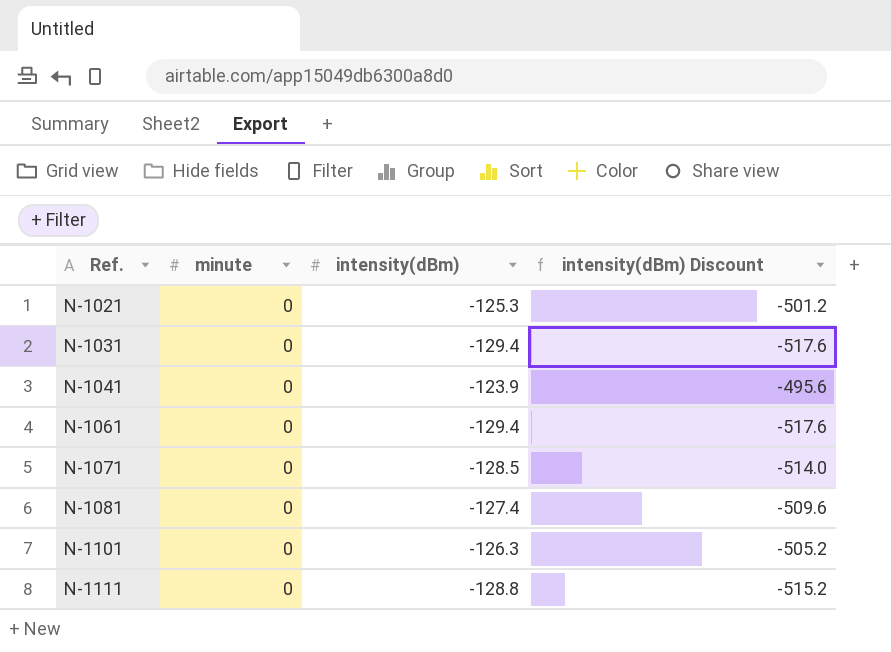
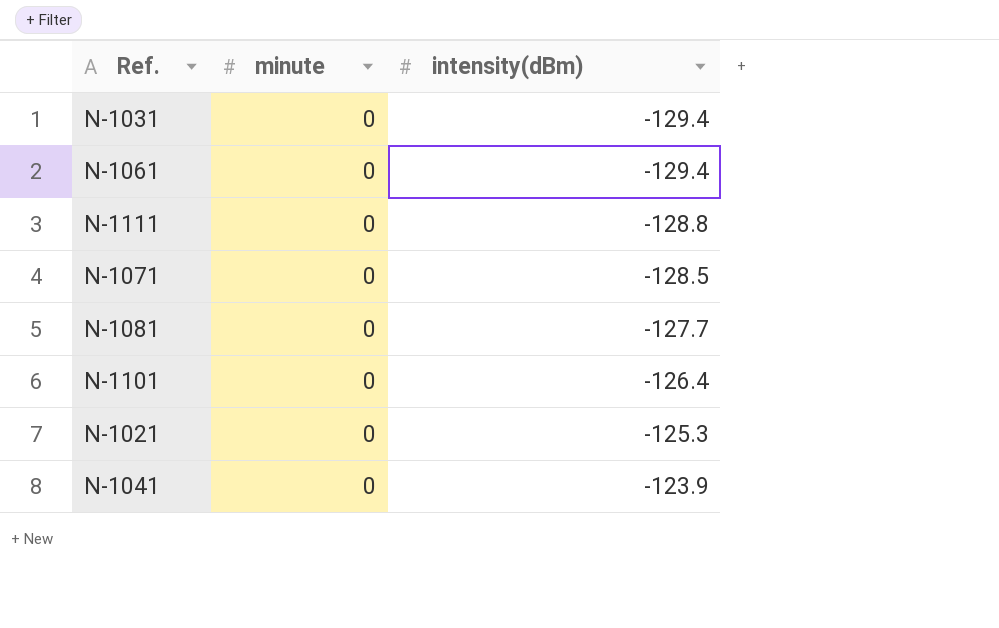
row order: Ref. ascending -> intensity(dBm) ascending
column intensity(dBm) Discount | formula: [intensity(dBm)] * 4 -> none
N-1081 | intensity(dBm): -127.4 -> -127.7
N-1101 | intensity(dBm): -126.3 -> -126.4

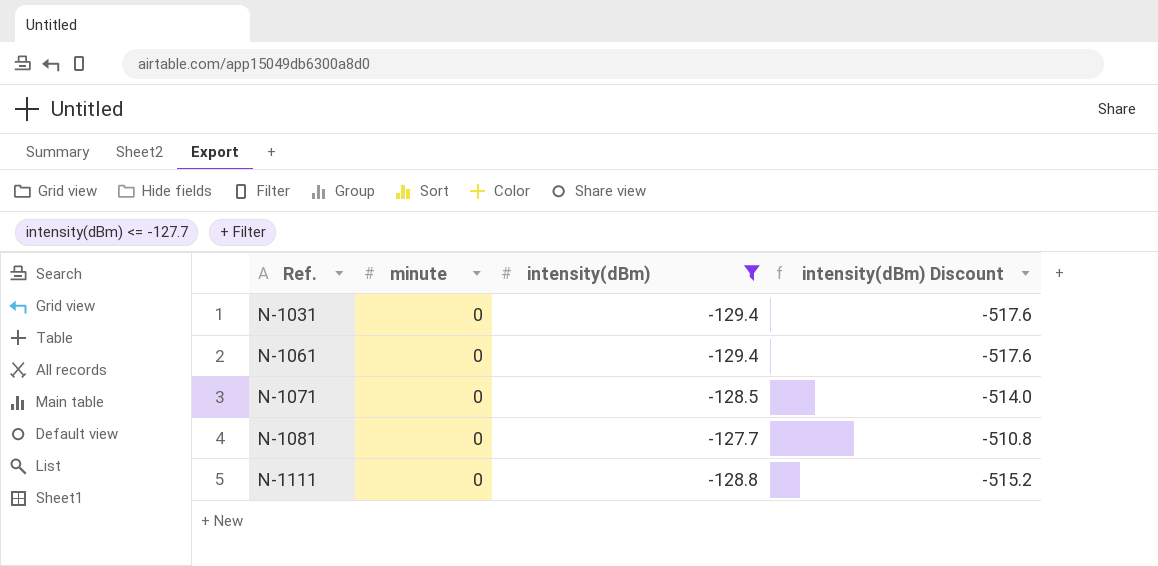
filter: none -> intensity(dBm) <= -127.7
row order: intensity(dBm) ascending -> Ref. ascending
column intensity(dBm) Discount | formula: none -> [intensity(dBm)] * 4

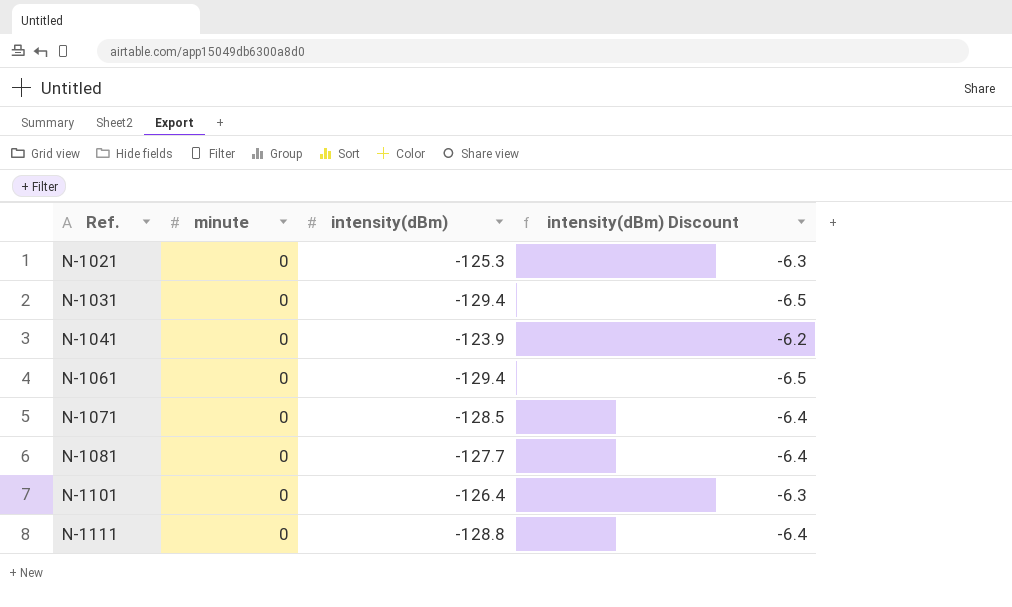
filter: intensity(dBm) <= -127.7 -> none
column intensity(dBm) Discount | formula: [intensity(dBm)] * 4 -> [intensity(dBm)] * 0.05

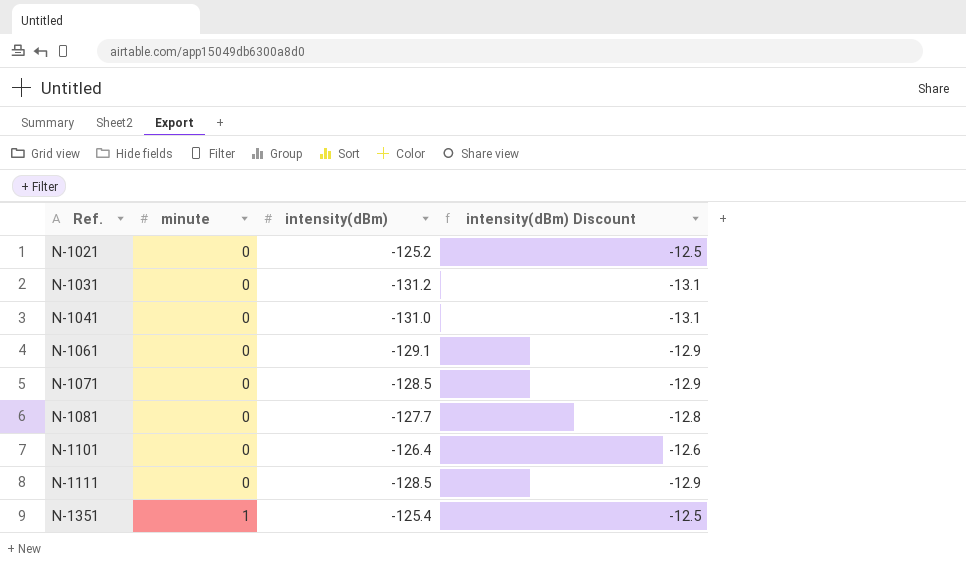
column intensity(dBm) Discount | formula: [intensity(dBm)] * 0.05 -> [intensity(dBm)] * 0.1
N-1021 | intensity(dBm): -125.3 -> -125.2
N-1031 | intensity(dBm): -129.4 -> -131.2
N-1041 | intensity(dBm): -123.9 -> -131.0
N-1061 | intensity(dBm): -129.4 -> -129.1
N-1111 | intensity(dBm): -128.8 -> -128.5
row N-1351: none -> 1 | -125.4 | -12.5

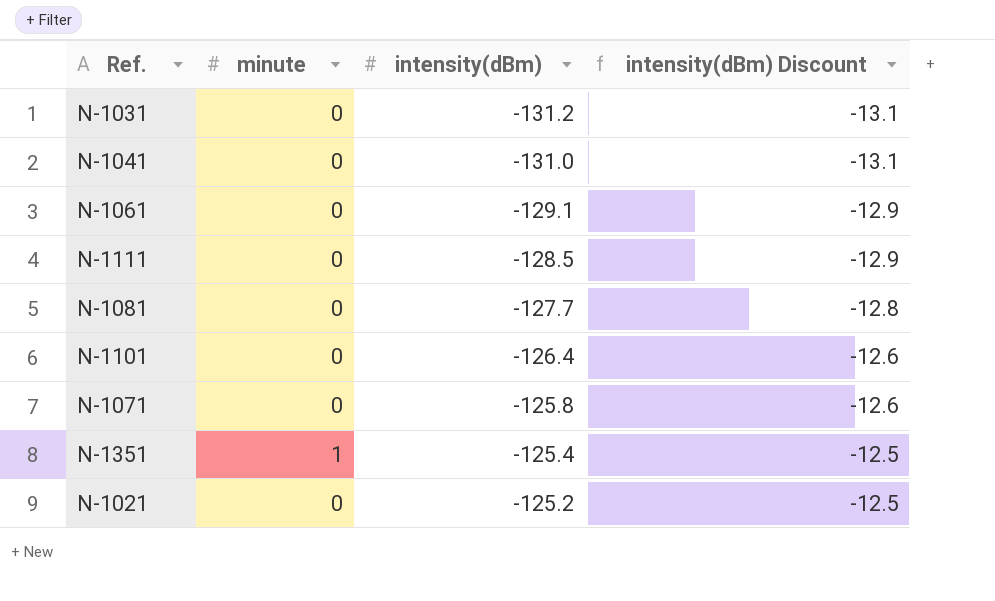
row order: Ref. ascending -> intensity(dBm) ascending
N-1071 | intensity(dBm): -128.5 -> -125.8
N-1071 | intensity(dBm) Discount: -12.9 -> -12.6

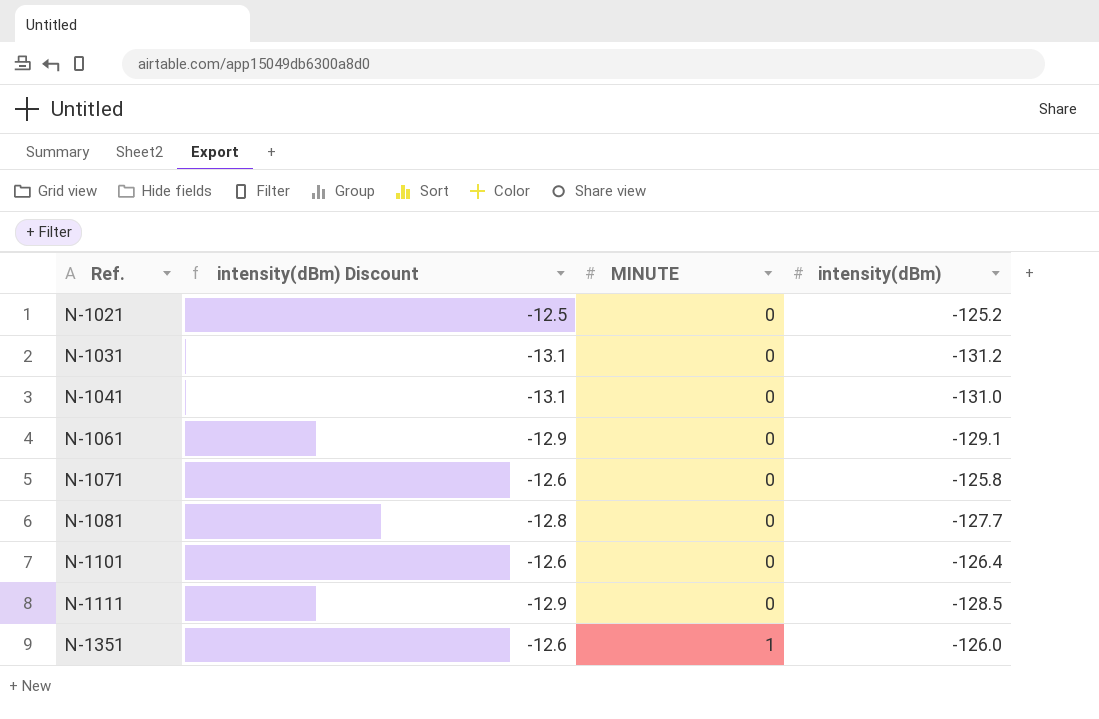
row order: intensity(dBm) ascending -> Ref. ascending
column intensity(dBm) Discount | position: 4 -> 2
column name: minute -> MINUTE
N-1351 | intensity(dBm) Discount: -12.5 -> -12.6
N-1351 | intensity(dBm): -125.4 -> -126.0

